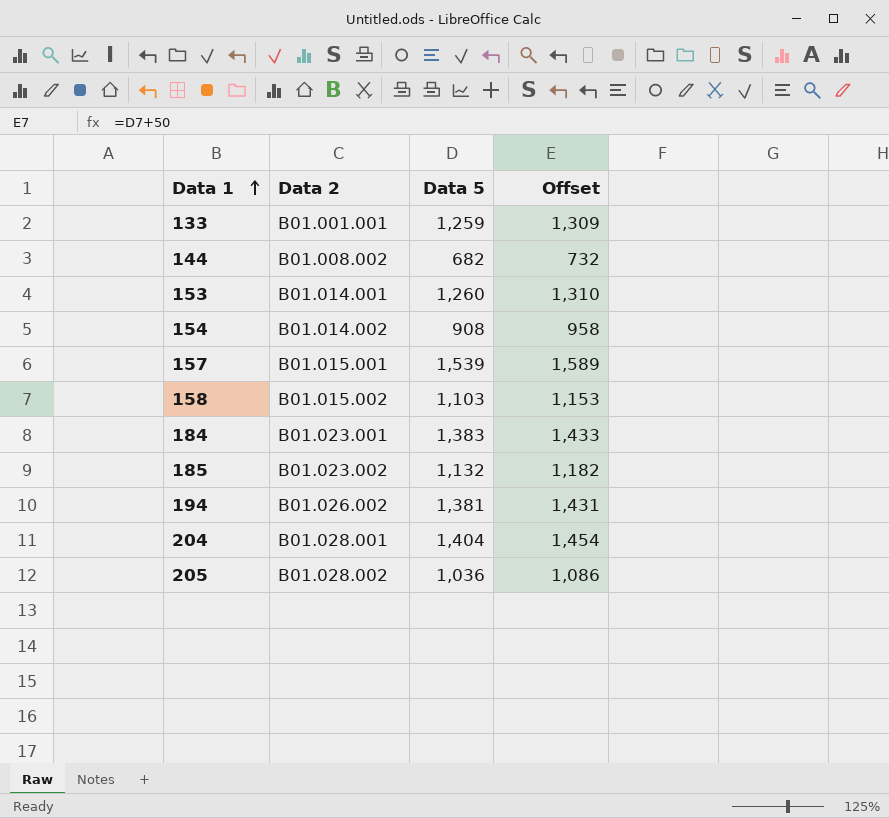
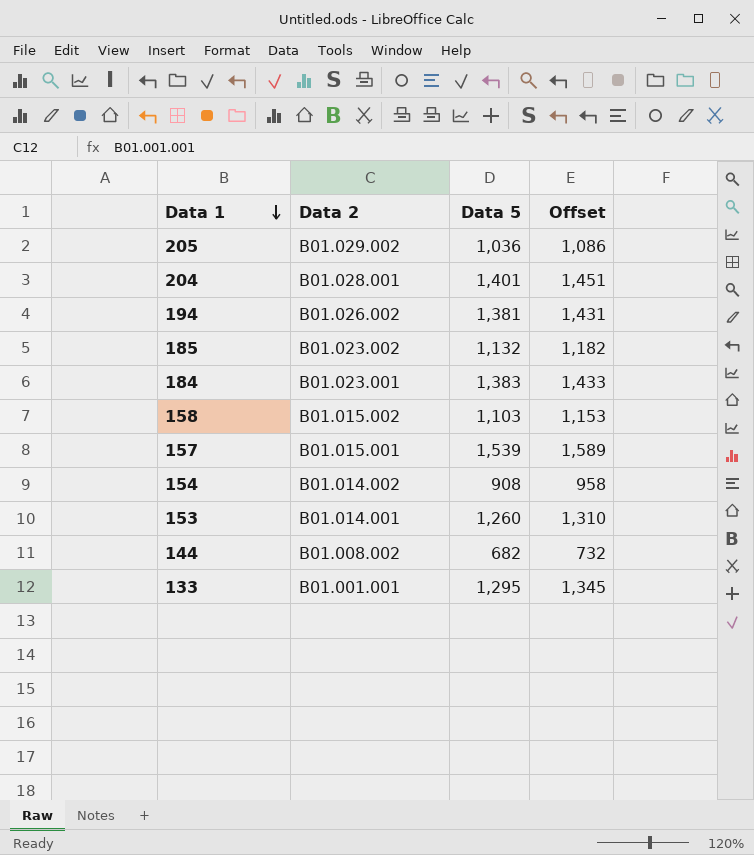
row order: Data 1 ascending -> Data 1 descending
205 | Data 2: B01.028.002 -> B01.029.002
204 | Data 5: 1,404 -> 1,401
204 | Offset: 1,454 -> 1,451
133 | Data 5: 1,259 -> 1,295
133 | Offset: 1,309 -> 1,345

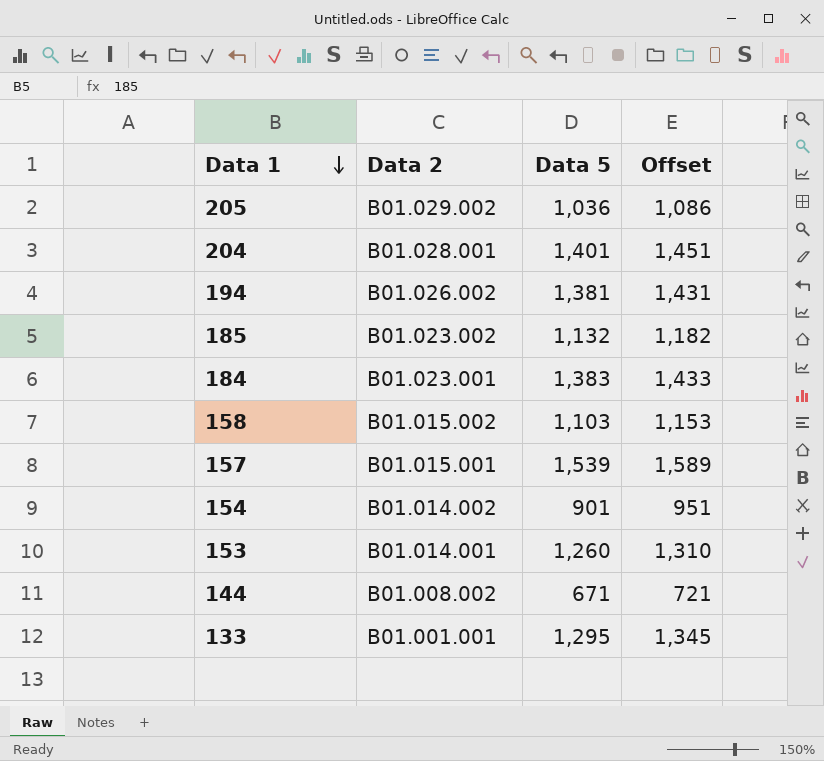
154 | Data 5: 908 -> 901
154 | Offset: 958 -> 951
144 | Data 5: 682 -> 671
144 | Offset: 732 -> 721

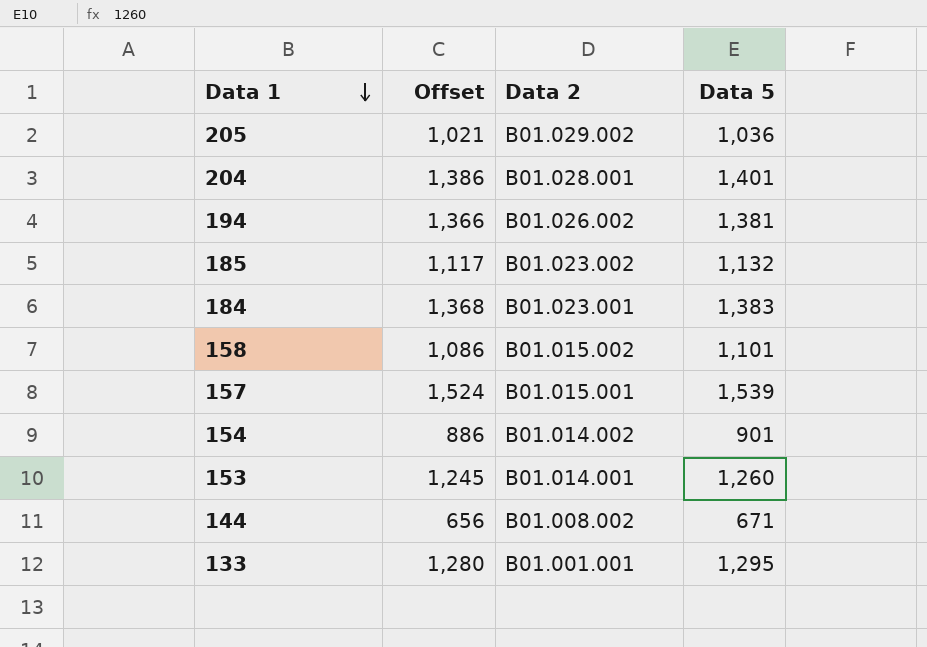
column Offset | formula: [Data 5] + 50 -> [Data 5] - 15
column Offset | position: 4 -> 2
158 | Data 5: 1,103 -> 1,101

